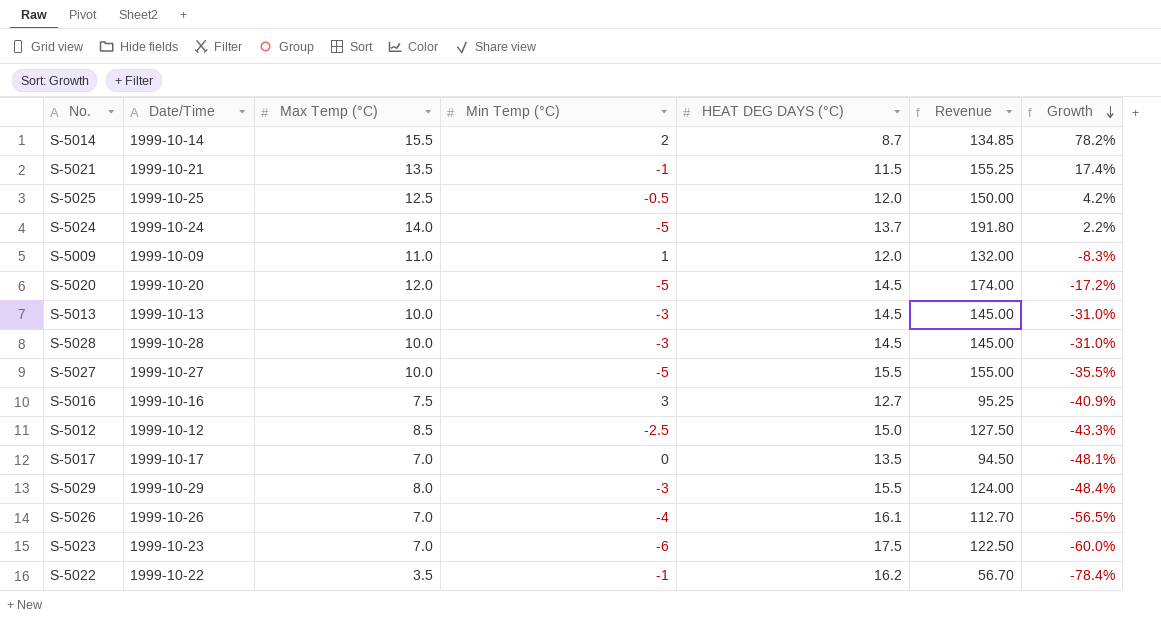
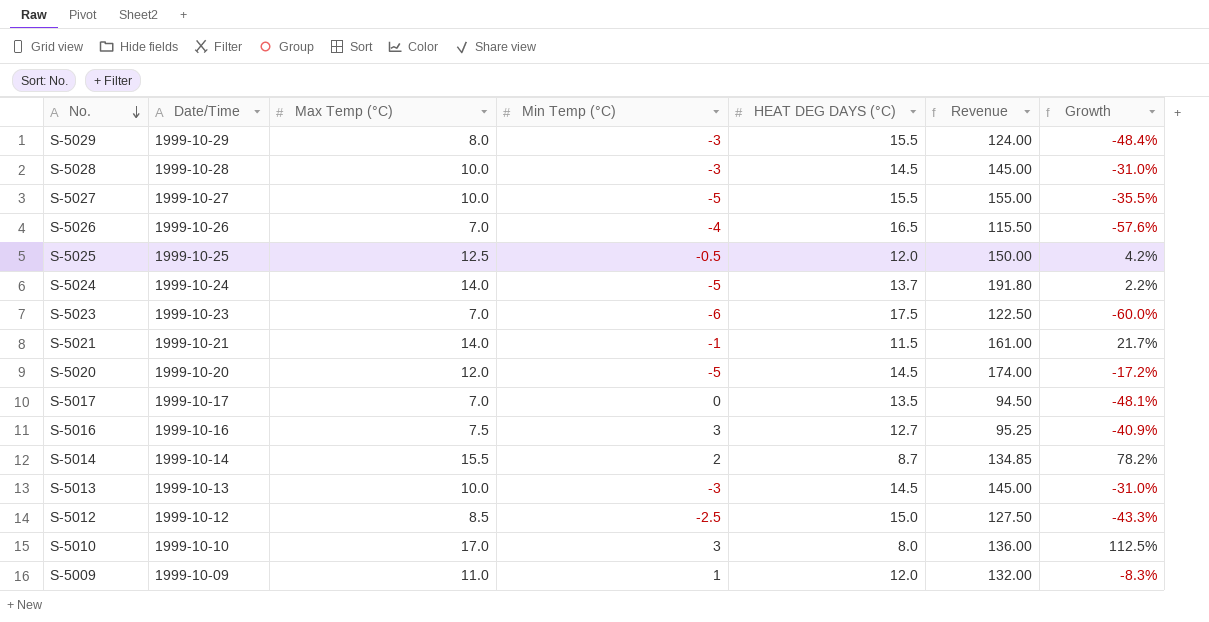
row order: Growth descending -> No. descending
row S-5022: 1999-10-22 | 3.5 | -1 | 16.2 | 56.70 | -78.4% -> none
S-5026 | HEAT DEG DAYS (°C): 16.1 -> 16.5
S-5026 | Revenue: 112.70 -> 115.50
S-5026 | Growth: -56.5% -> -57.6%
S-5021 | Max Temp (°C): 13.5 -> 14.0
S-5021 | Revenue: 155.25 -> 161.00
S-5021 | Growth: 17.4% -> 21.7%
row S-5010: none -> 1999-10-10 | 17.0 | 3 | 8.0 | 136.00 | 112.5%

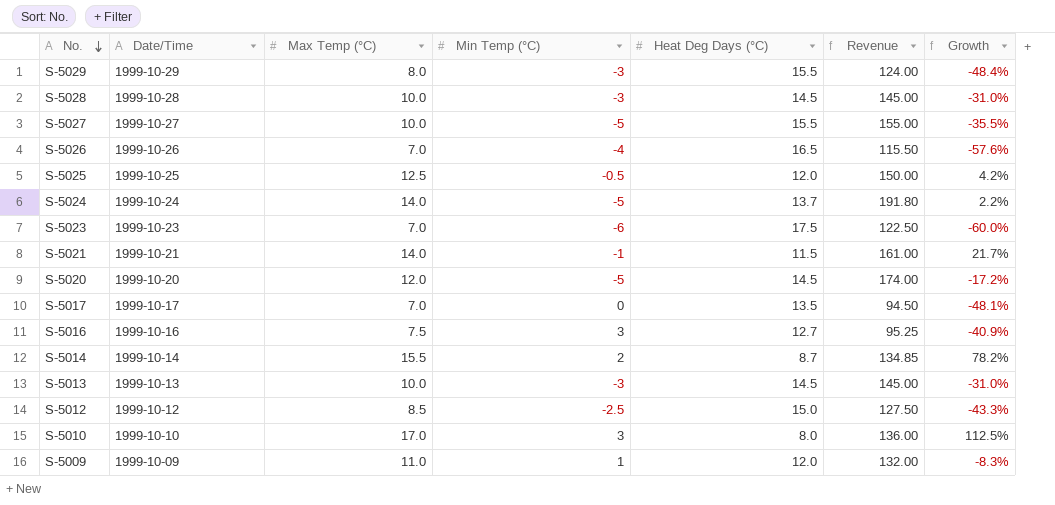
column name: HEAT DEG DAYS (°C) -> Heat Deg Days (°C)

